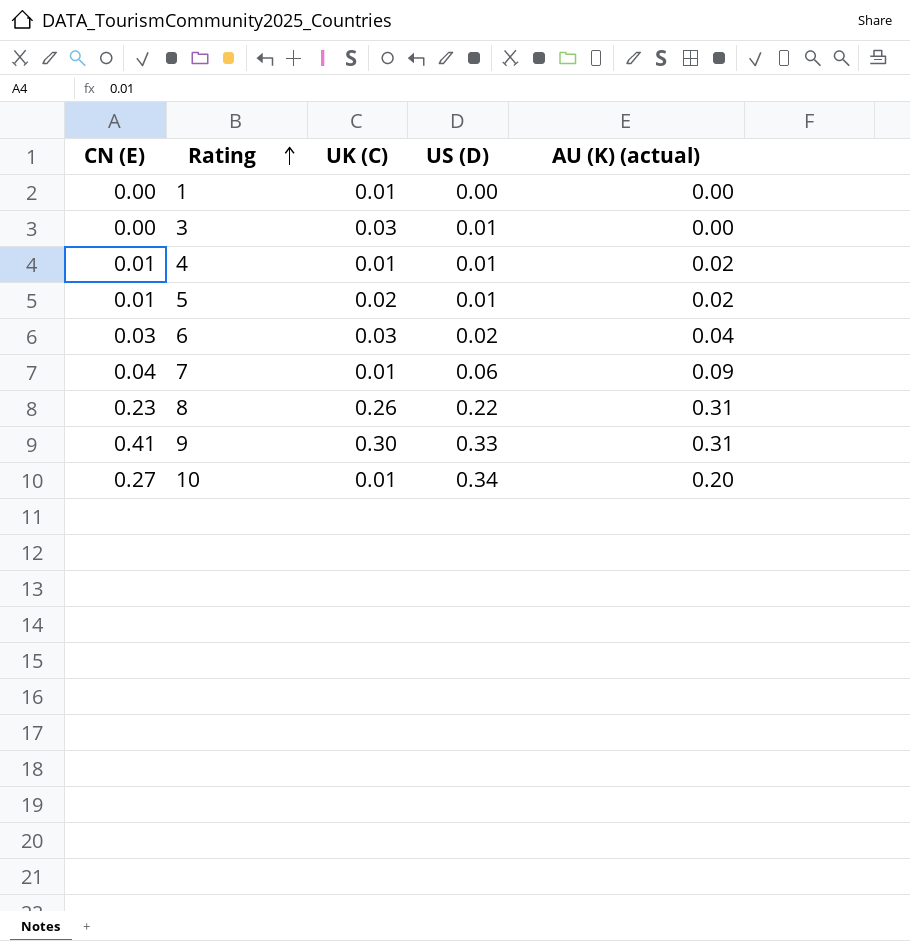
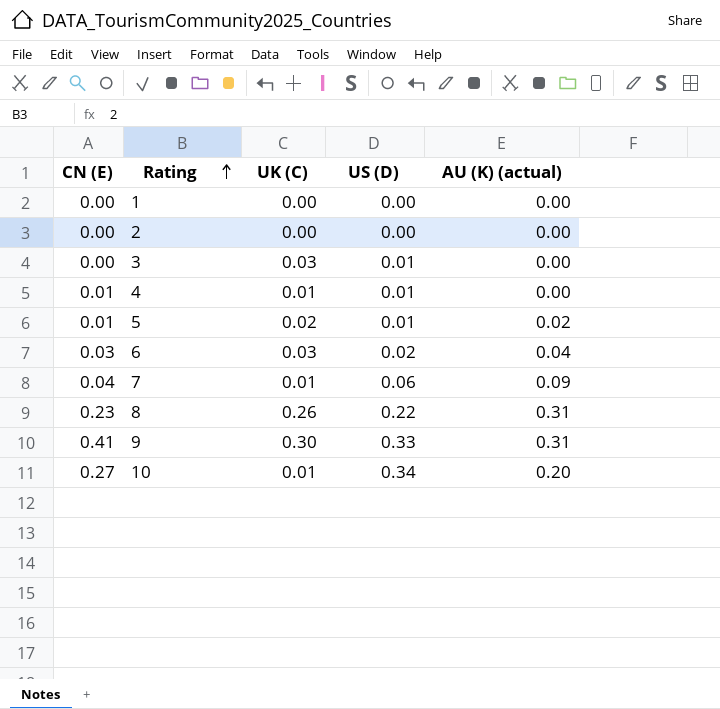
1 | UK (C): 0.01 -> 0.00
row 2: none -> 0.00 | 0.00 | 0.00 | 0.00
4 | AU (K) (actual): 0.02 -> 0.00

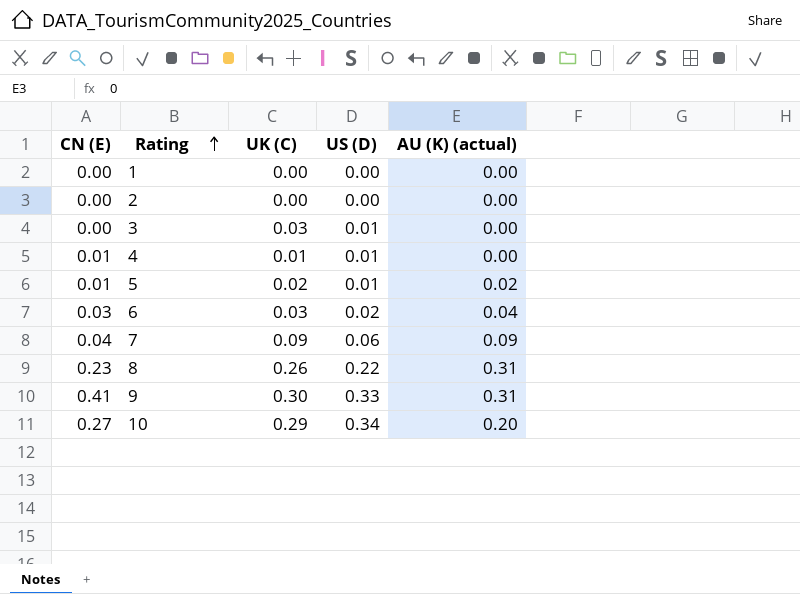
7 | UK (C): 0.01 -> 0.09
10 | UK (C): 0.01 -> 0.29

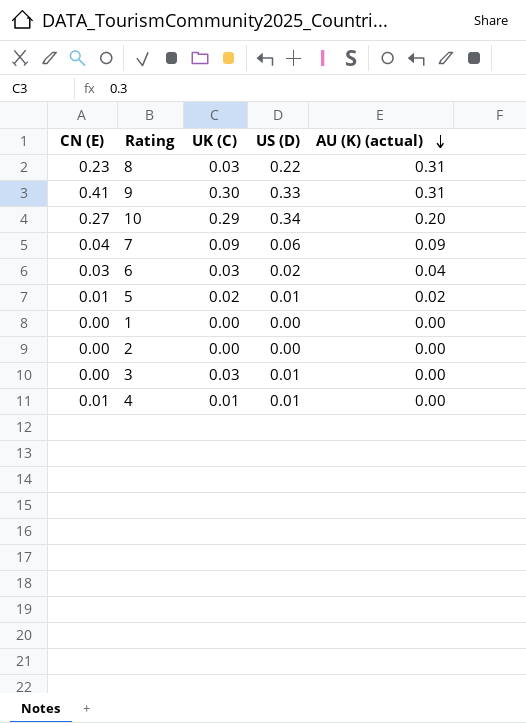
row order: Rating ascending -> AU (K) (actual) descending
8 | UK (C): 0.26 -> 0.03

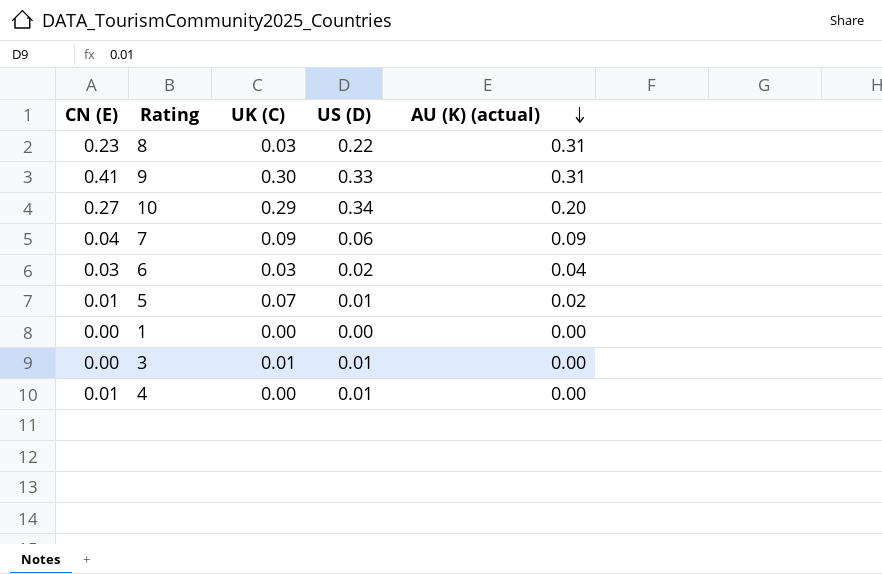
row 2: 0.00 | 0.00 | 0.00 | 0.00 -> none
5 | UK (C): 0.02 -> 0.07
3 | UK (C): 0.03 -> 0.01
4 | UK (C): 0.01 -> 0.00

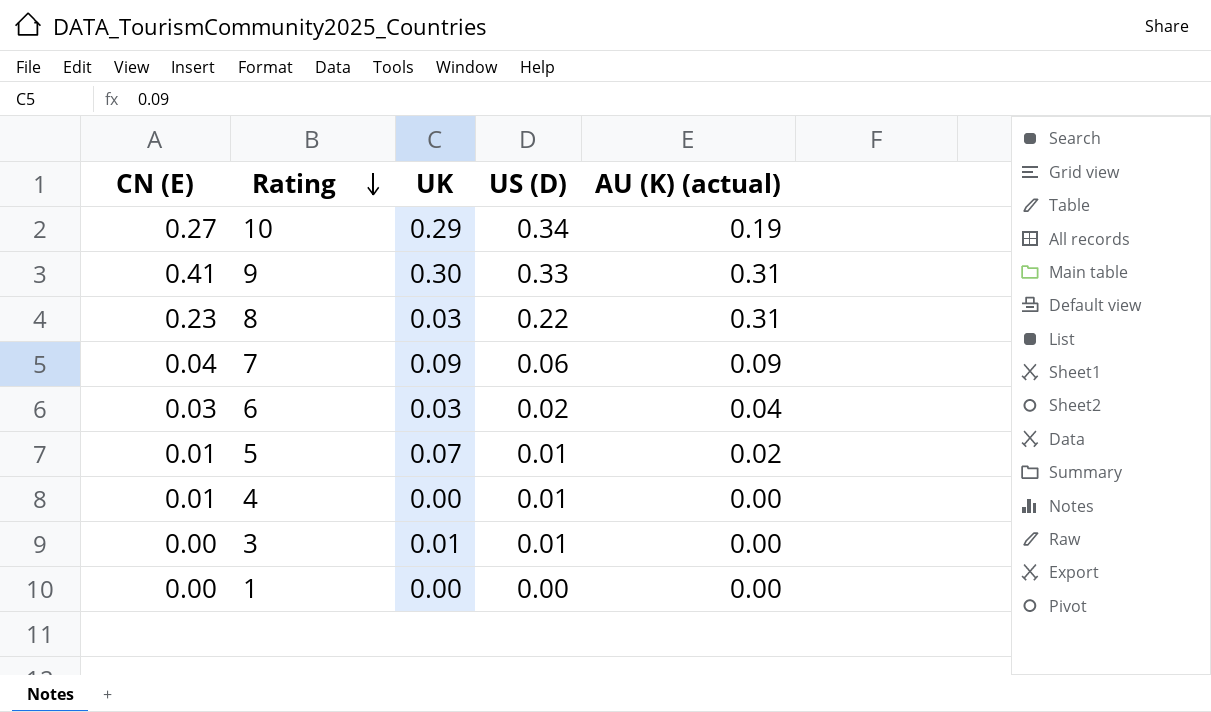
row order: AU (K) (actual) descending -> Rating descending
column name: UK (C) -> UK
10 | AU (K) (actual): 0.20 -> 0.19

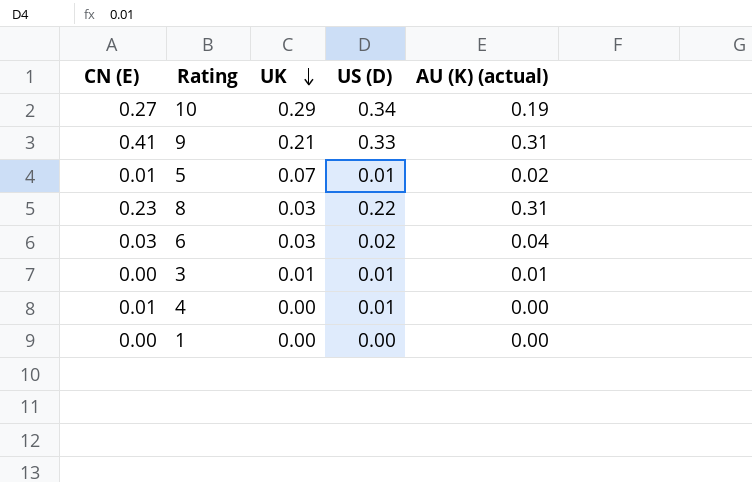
row order: Rating descending -> UK descending
row 7: 0.04 | 0.09 | 0.06 | 0.09 -> none
9 | UK: 0.30 -> 0.21
3 | AU (K) (actual): 0.00 -> 0.01

